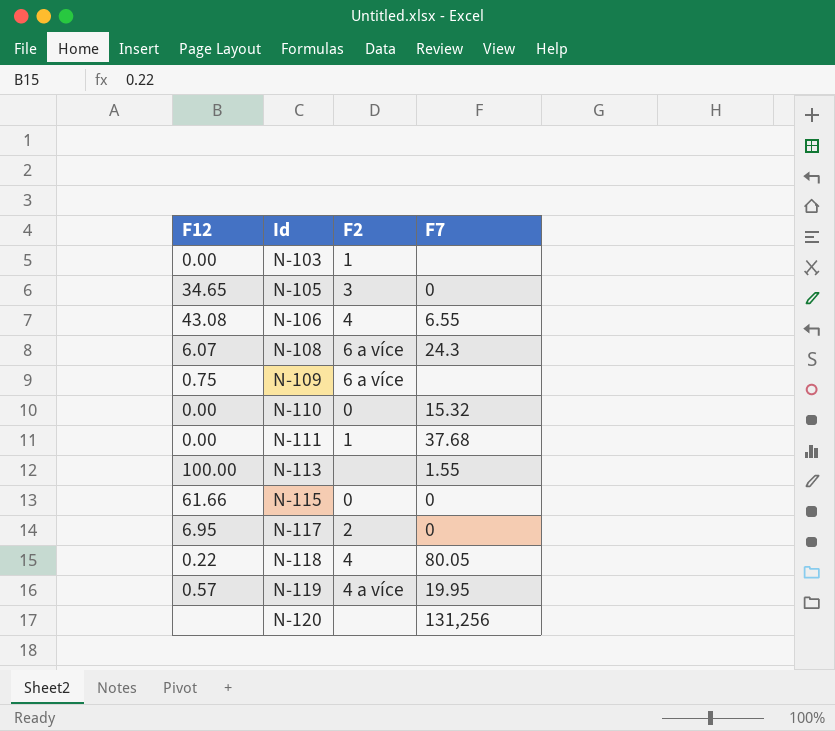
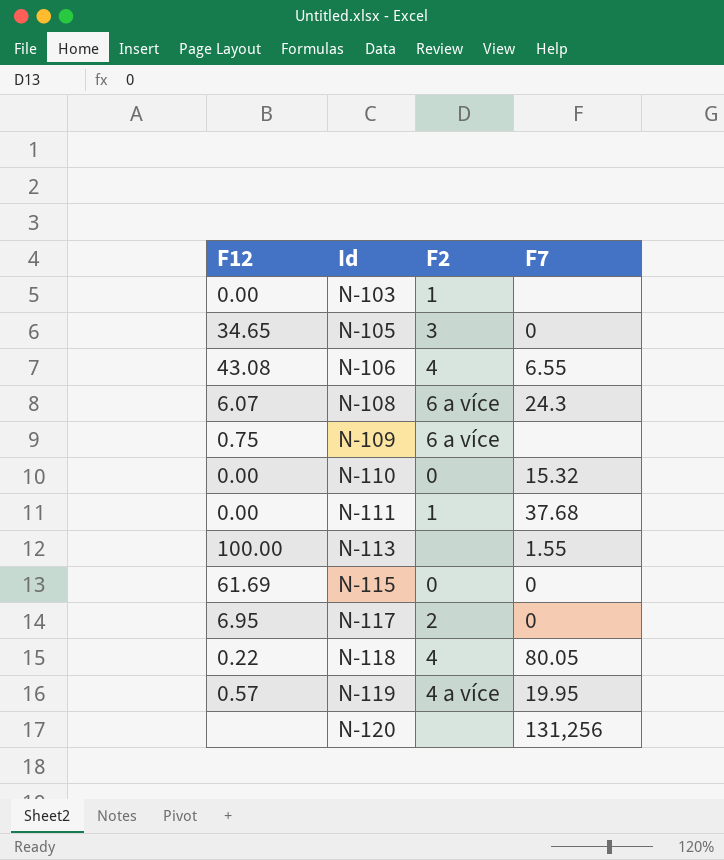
N-115 | F12: 61.66 -> 61.69

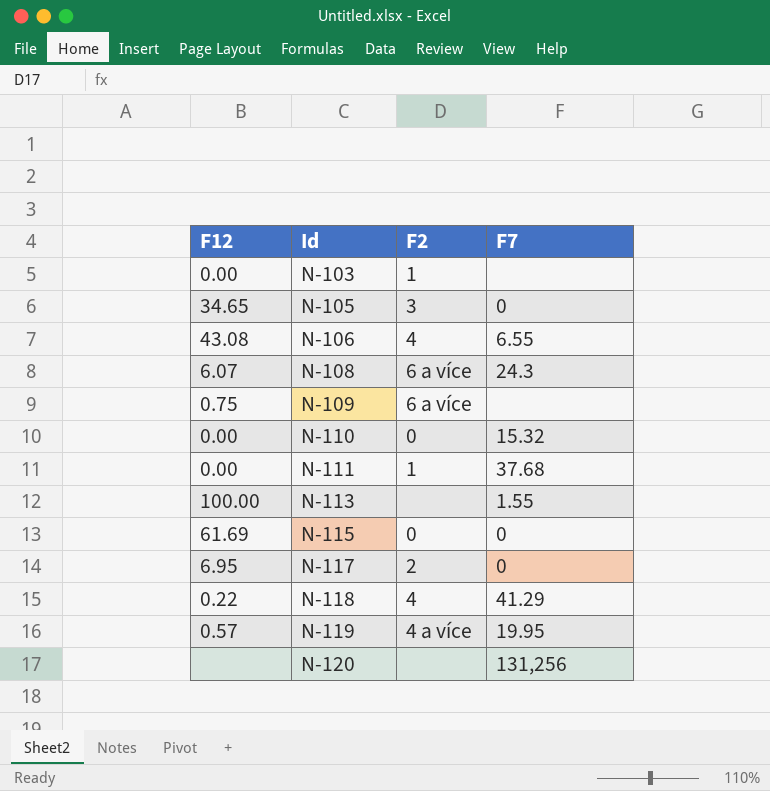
N-118 | F7: 80.05 -> 41.29

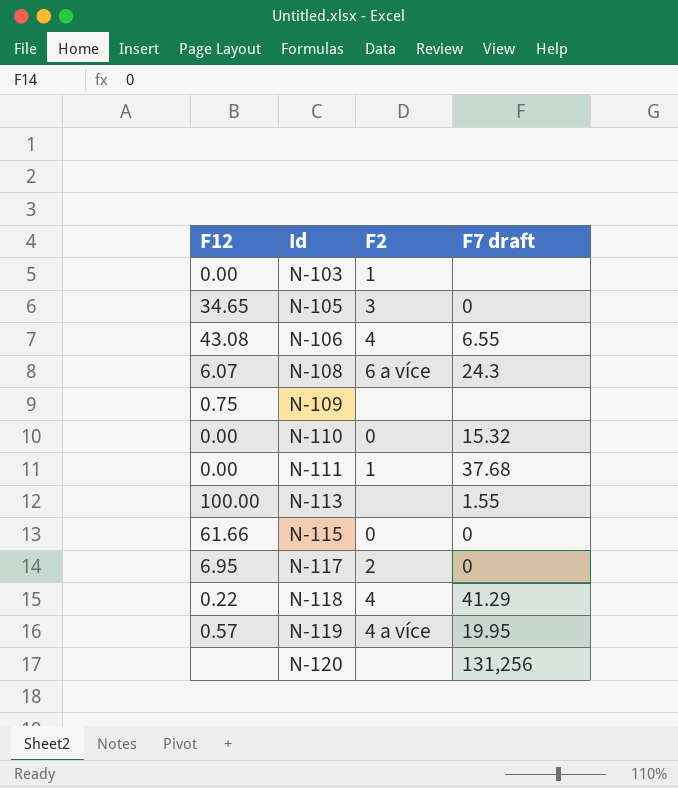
column name: F7 -> F7 draft
N-109 | F2: 6 a více -> none
N-115 | F12: 61.69 -> 61.66

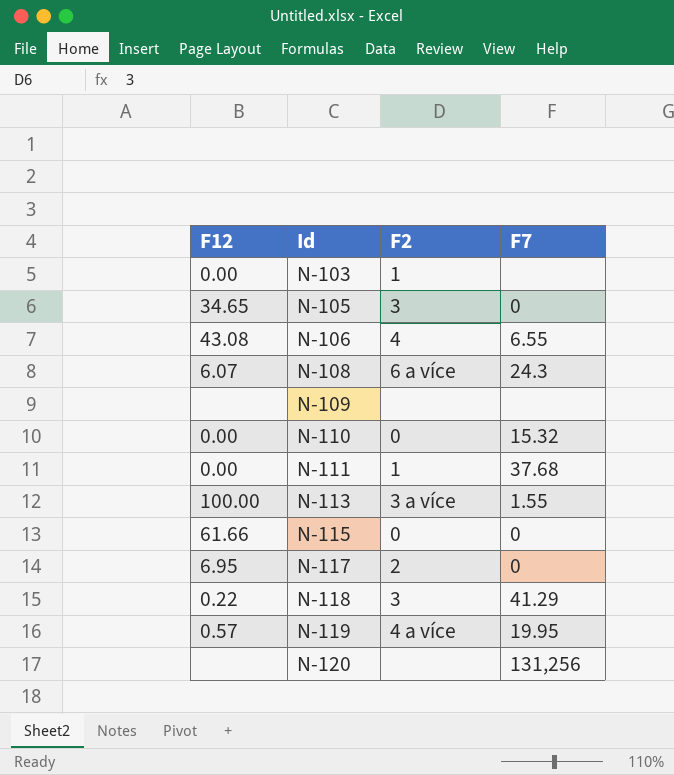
column name: F7 draft -> F7
N-109 | F12: 0.75 -> none
N-113 | F2: none -> 3 a více
N-118 | F2: 4 -> 3

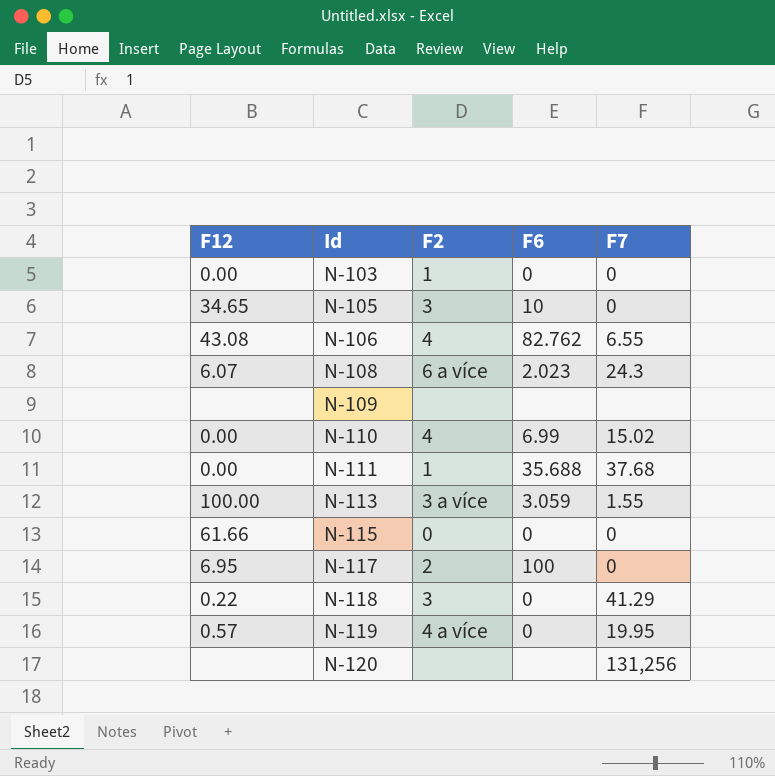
column F6 | position: none -> 4
N-103 | F7: none -> 0
N-110 | F2: 0 -> 4
N-110 | F7: 15.32 -> 15.02

